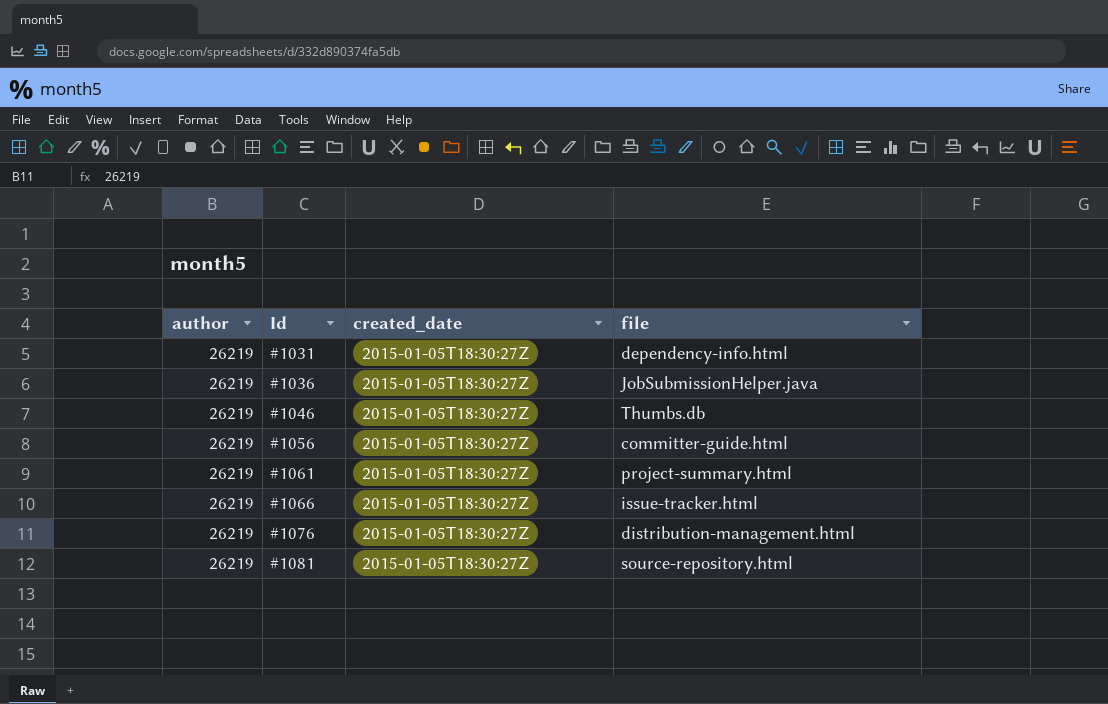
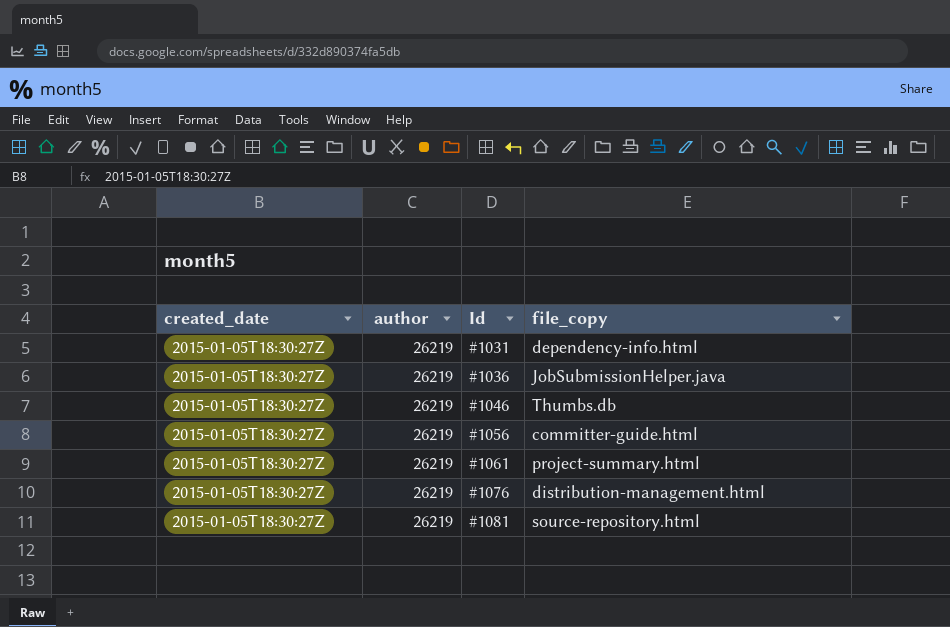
column created_date | position: 3 -> 1
column name: file -> file_copy
row #1066: 26219 | 2015-01-05T18:30:27Z | issue-tracker.html -> none

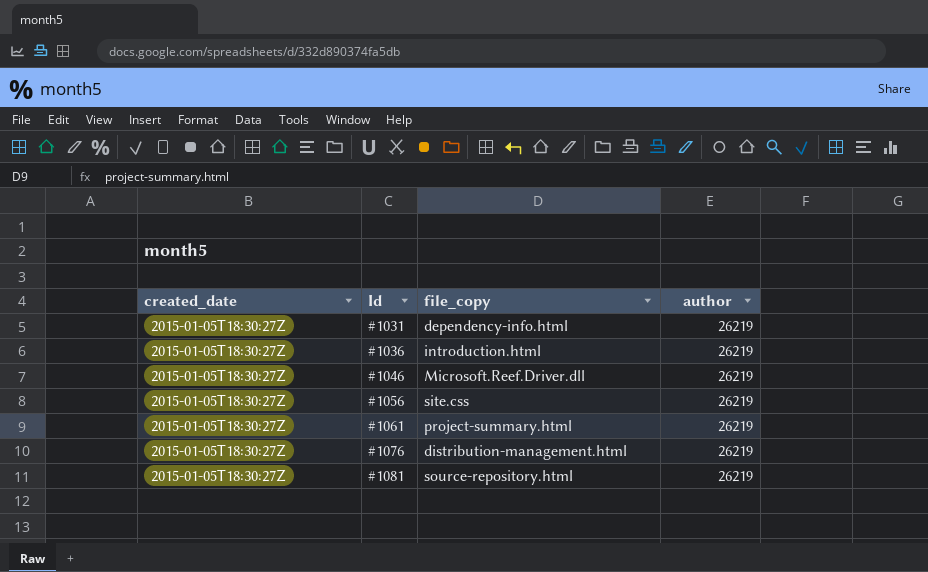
column author | position: 2 -> 4
#1036 | file_copy: JobSubmissionHelper.java -> introduction.html
#1046 | file_copy: Thumbs.db -> Microsoft.Reef.Driver.dll
#1056 | file_copy: committer-guide.html -> site.css

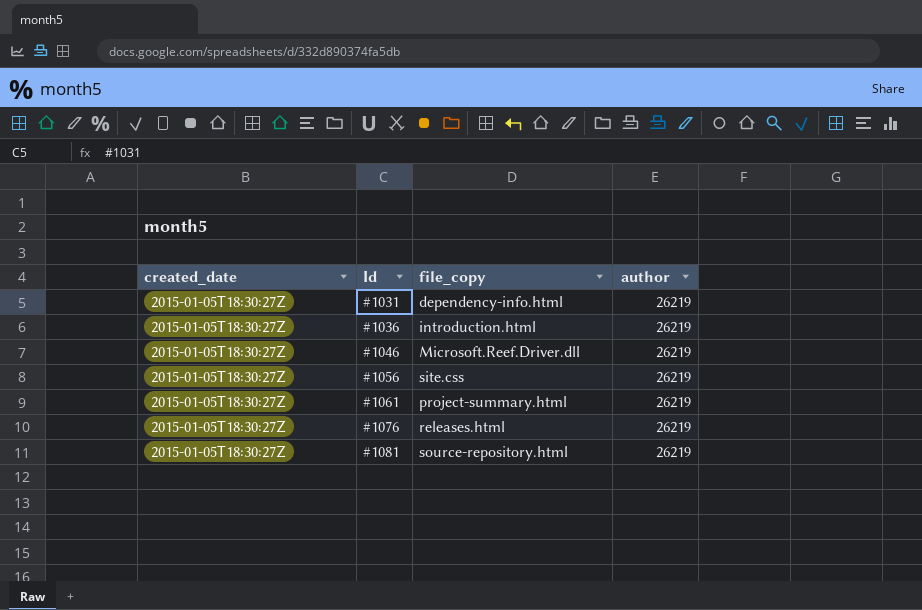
#1076 | file_copy: distribution-management.html -> releases.html

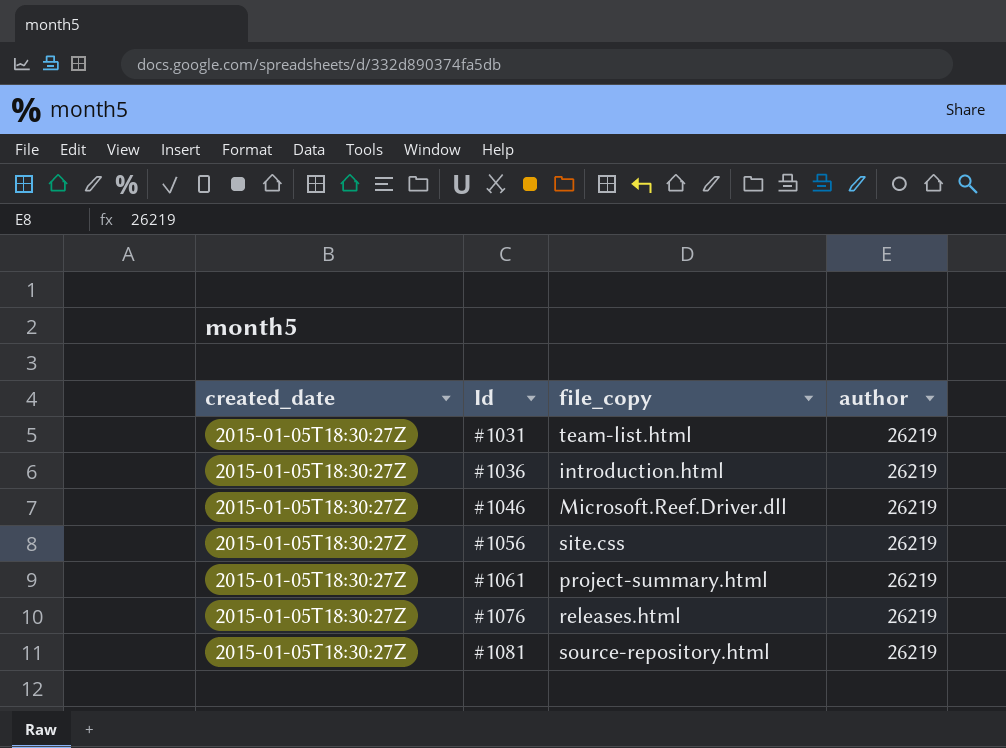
#1031 | file_copy: dependency-info.html -> team-list.html

